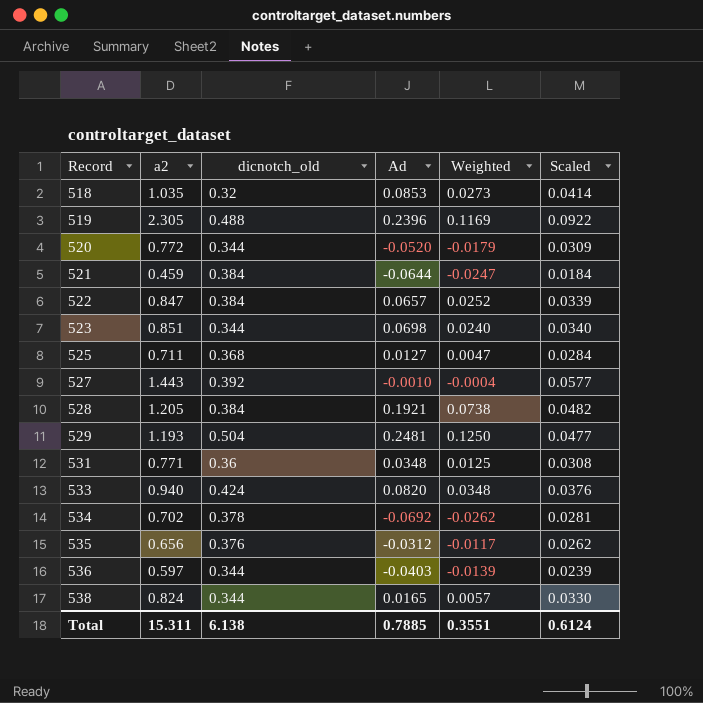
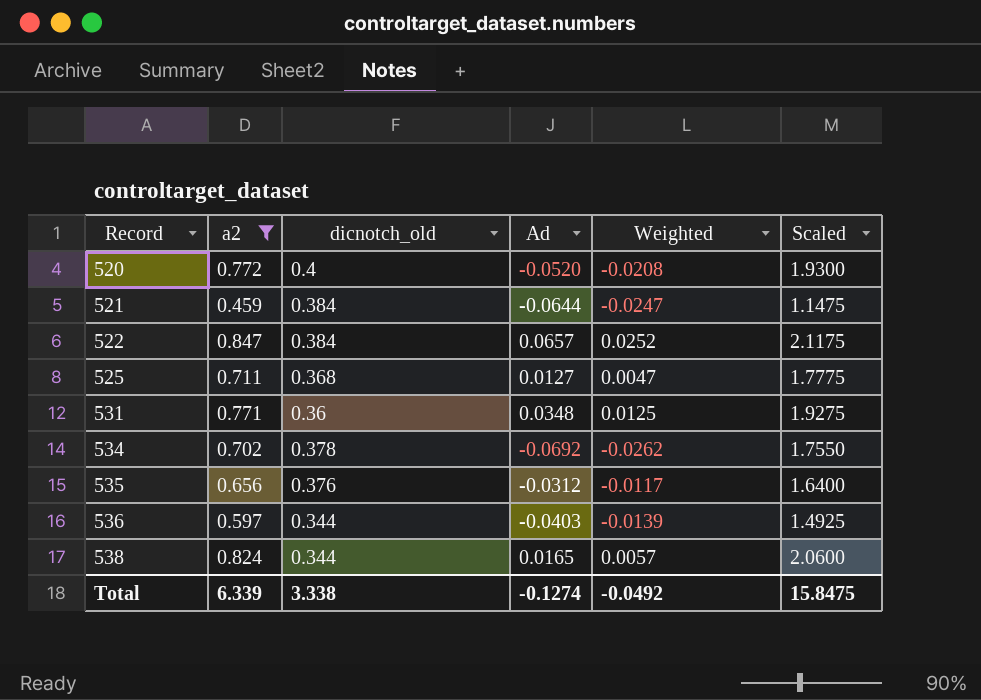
filter: none -> a2 <= 0.847
column Scaled | formula: [a2] * 0.04 -> [a2] * 2.5
520 | dicnotch_old: 0.344 -> 0.4
520 | Weighted: -0.0179 -> -0.0208
Total | a2: 15.311 -> 6.339
Total | dicnotch_old: 6.138 -> 3.338
Total | Ad: 0.7885 -> -0.1274
Total | Weighted: 0.3551 -> -0.0492
Total | Scaled: 0.6124 -> 15.8475

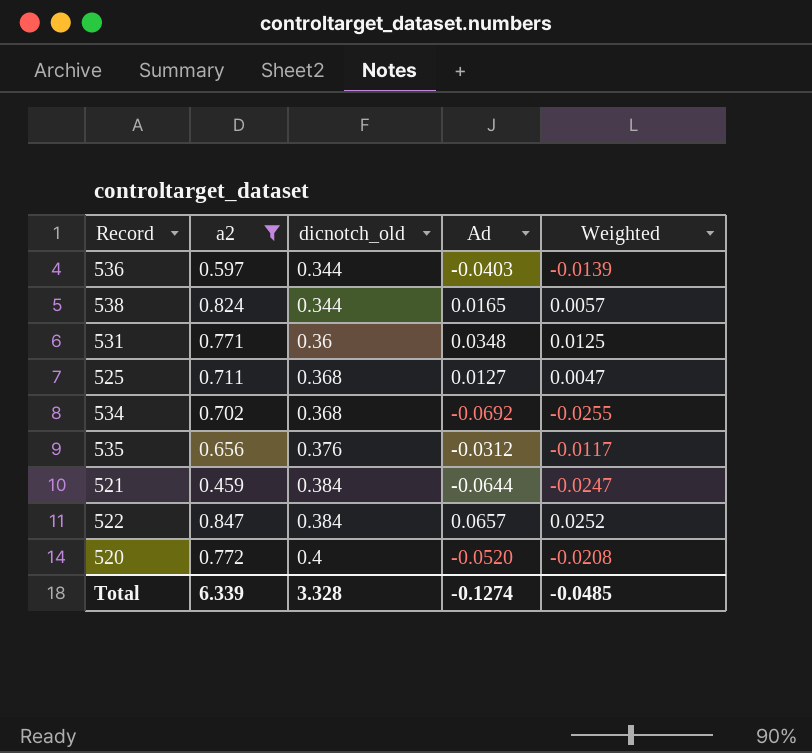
row order: Record ascending -> dicnotch_old ascending
column Scaled | formula: [a2] * 2.5 -> none
534 | dicnotch_old: 0.378 -> 0.368
534 | Weighted: -0.0262 -> -0.0255
Total | dicnotch_old: 3.338 -> 3.328
Total | Weighted: -0.0492 -> -0.0485

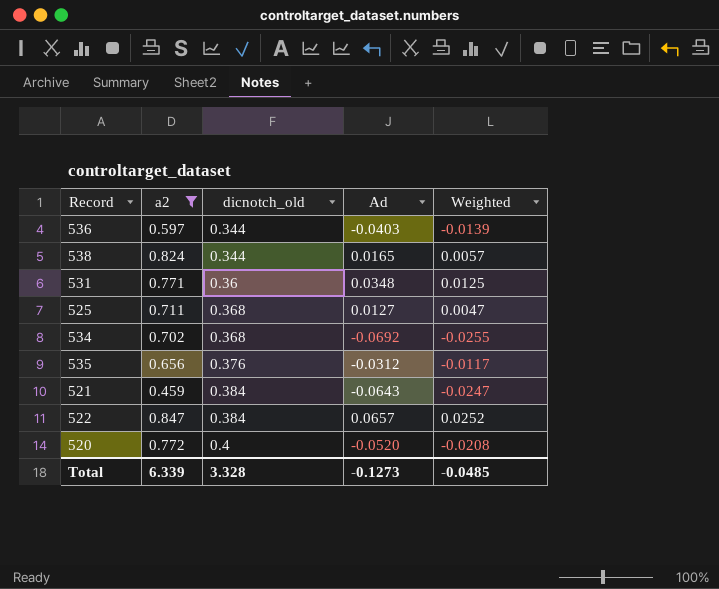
521 | Ad: -0.0644 -> -0.0643
Total | Ad: -0.1274 -> -0.1273

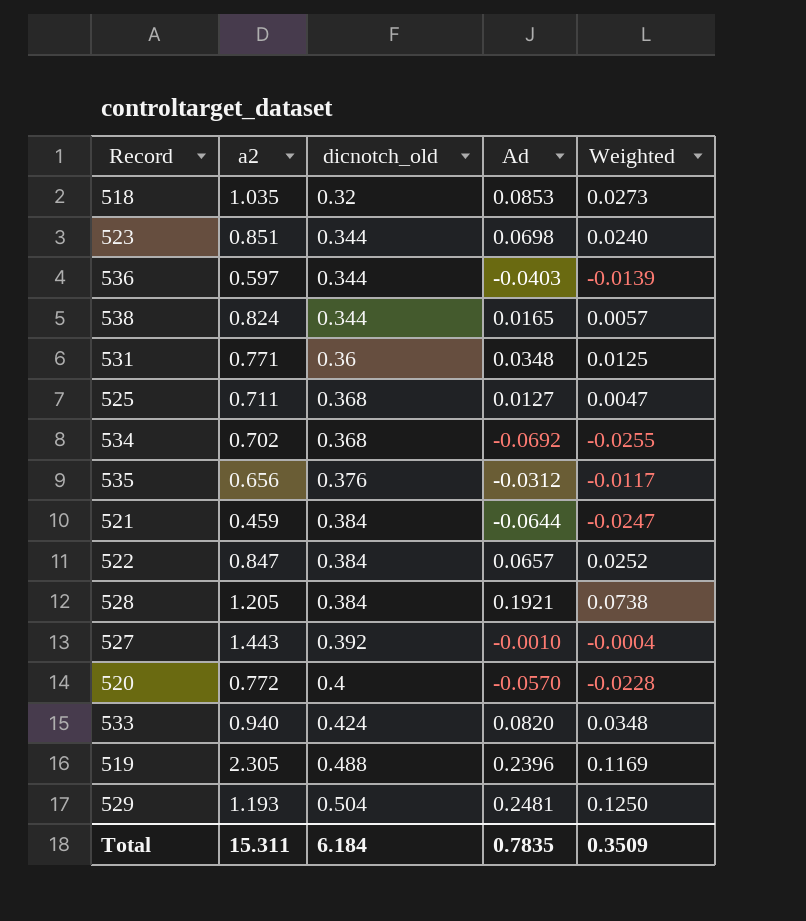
filter: a2 <= 0.847 -> none
521 | Ad: -0.0643 -> -0.0644
520 | Ad: -0.0520 -> -0.0570
520 | Weighted: -0.0208 -> -0.0228
Total | a2: 6.339 -> 15.311
Total | dicnotch_old: 3.328 -> 6.184
Total | Ad: -0.1273 -> 0.7835
Total | Weighted: -0.0485 -> 0.3509

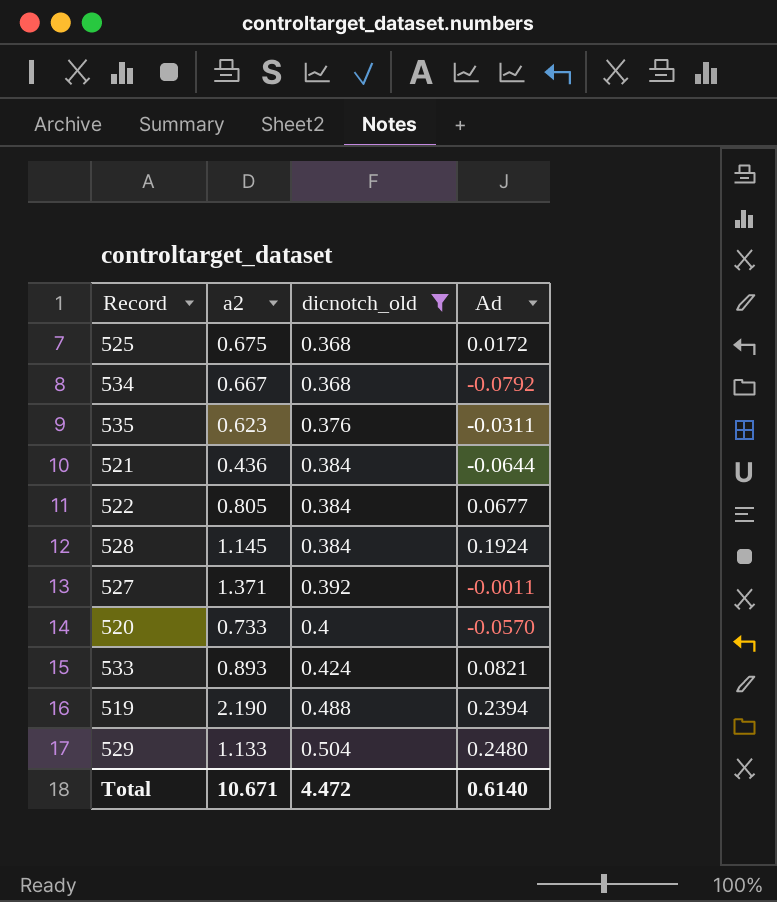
filter: none -> dicnotch_old >= 0.368
column Weighted | formula: [dicnotch_old] * [Ad] -> none
525 | a2: 0.711 -> 0.675
525 | Ad: 0.0127 -> 0.0172
534 | a2: 0.702 -> 0.667
534 | Ad: -0.0692 -> -0.0792
535 | a2: 0.656 -> 0.623
535 | Ad: -0.0312 -> -0.0311
521 | a2: 0.459 -> 0.436
522 | a2: 0.847 -> 0.805
522 | Ad: 0.0657 -> 0.0677
528 | a2: 1.205 -> 1.145
528 | Ad: 0.1921 -> 0.1924
527 | a2: 1.443 -> 1.371
527 | Ad: -0.0010 -> -0.0011
520 | a2: 0.772 -> 0.733
533 | a2: 0.940 -> 0.893
533 | Ad: 0.0820 -> 0.0821
519 | a2: 2.305 -> 2.190
519 | Ad: 0.2396 -> 0.2394
529 | a2: 1.193 -> 1.133
529 | Ad: 0.2481 -> 0.2480
Total | a2: 15.311 -> 10.671
Total | dicnotch_old: 6.184 -> 4.472
Total | Ad: 0.7835 -> 0.6140

